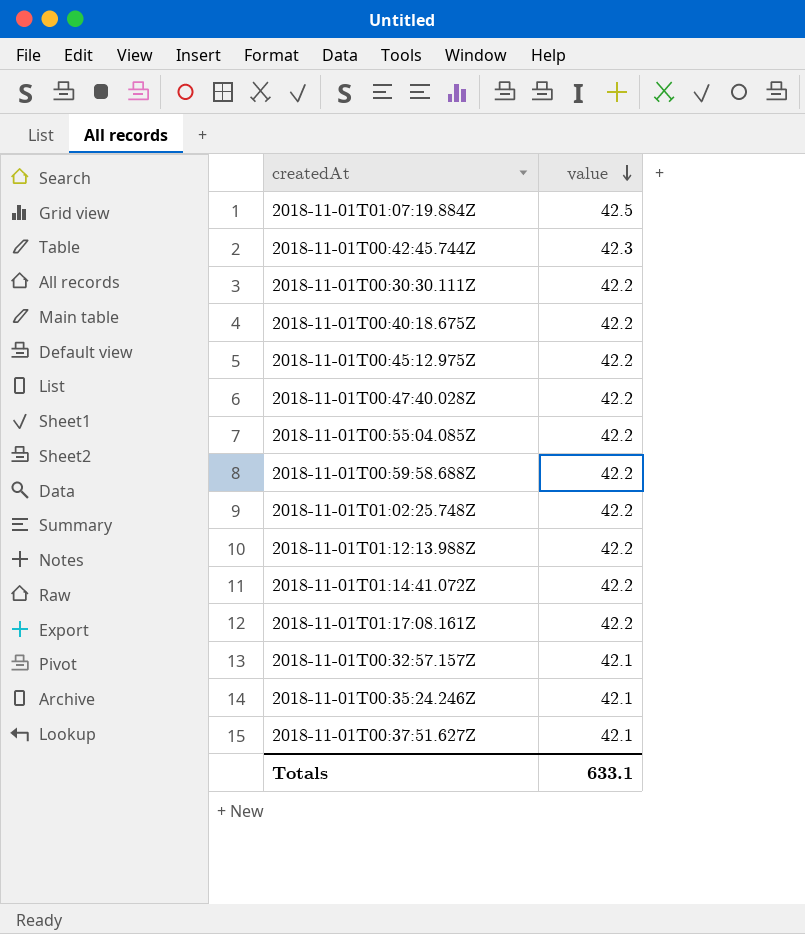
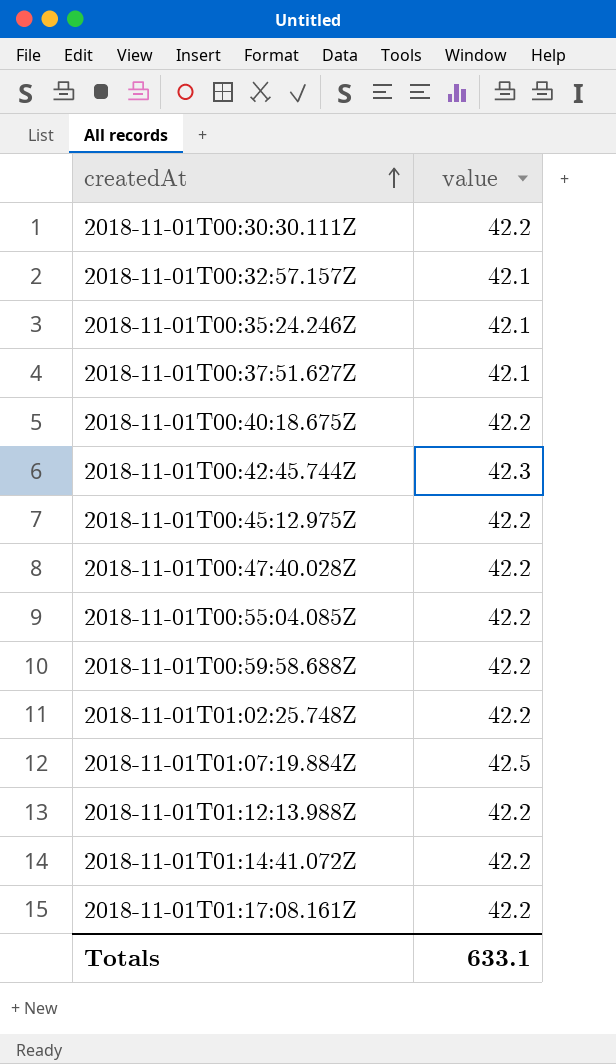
row order: value descending -> createdAt ascending

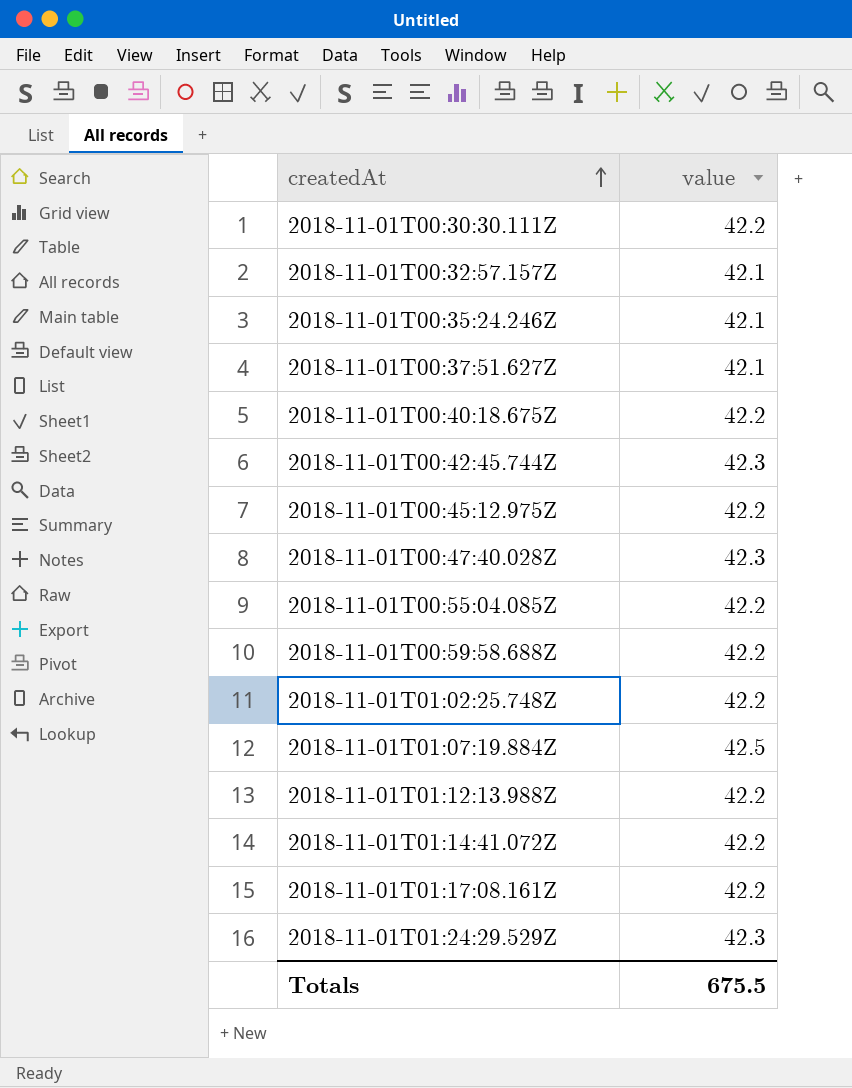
2018-11-01T00:47:40.028Z | value: 42.2 -> 42.3
row 2018-11-01T01:24:29.529Z: none -> 42.3
Totals | value: 633.1 -> 675.5

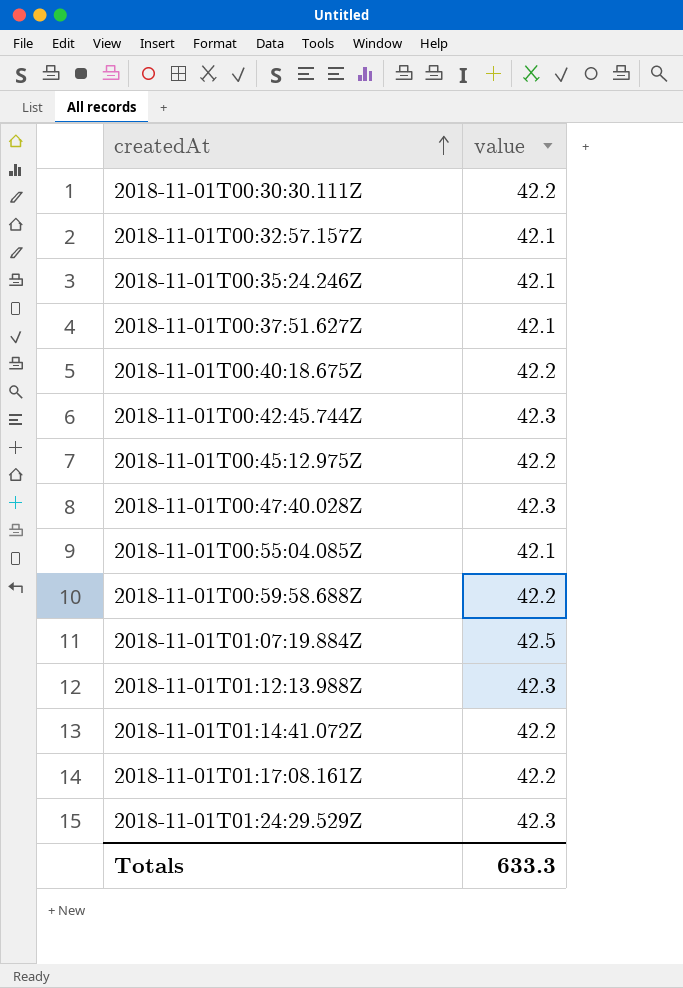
row 2018-11-01T01:02:25.748Z: 42.2 -> none
2018-11-01T00:55:04.085Z | value: 42.2 -> 42.1
2018-11-01T01:12:13.988Z | value: 42.2 -> 42.3
Totals | value: 675.5 -> 633.3

